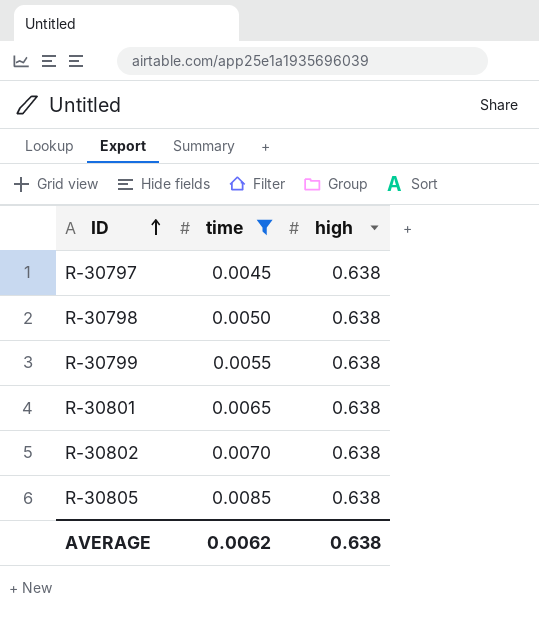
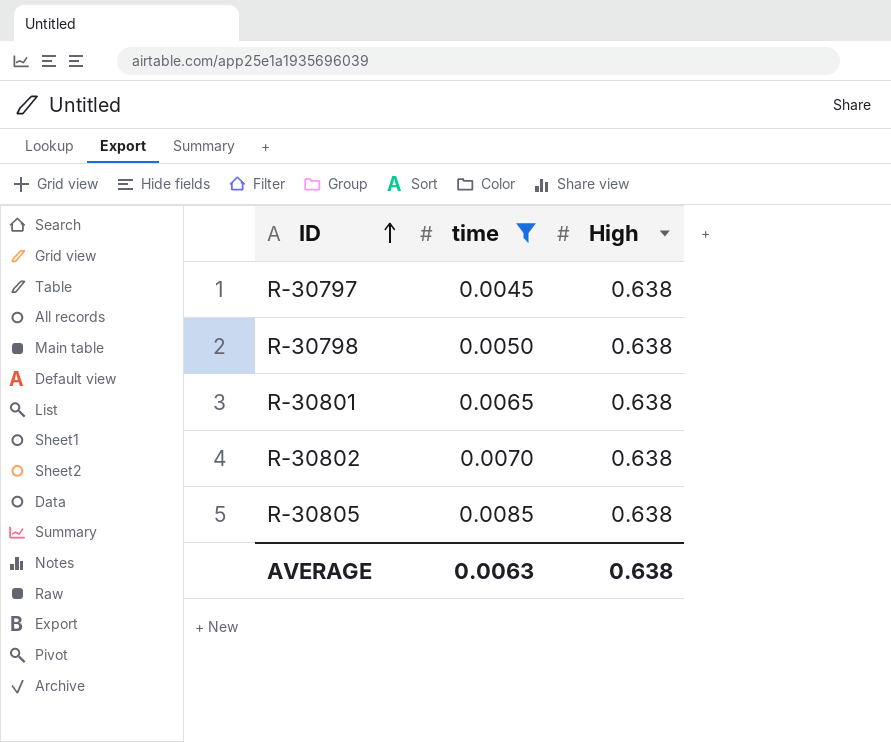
column name: high -> High
row R-30799: 0.0055 | 0.638 -> none
AVERAGE | time: 0.0062 -> 0.0063

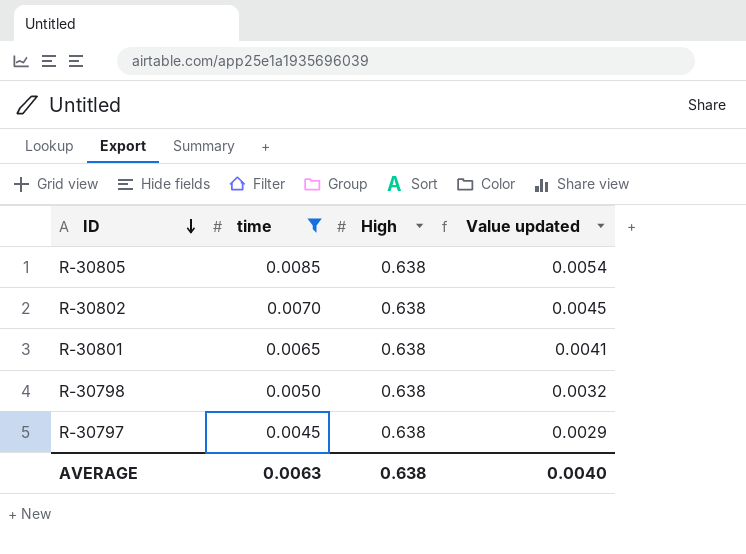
row order: ID ascending -> ID descending
column Value updated | formula: none -> [time] * [High]

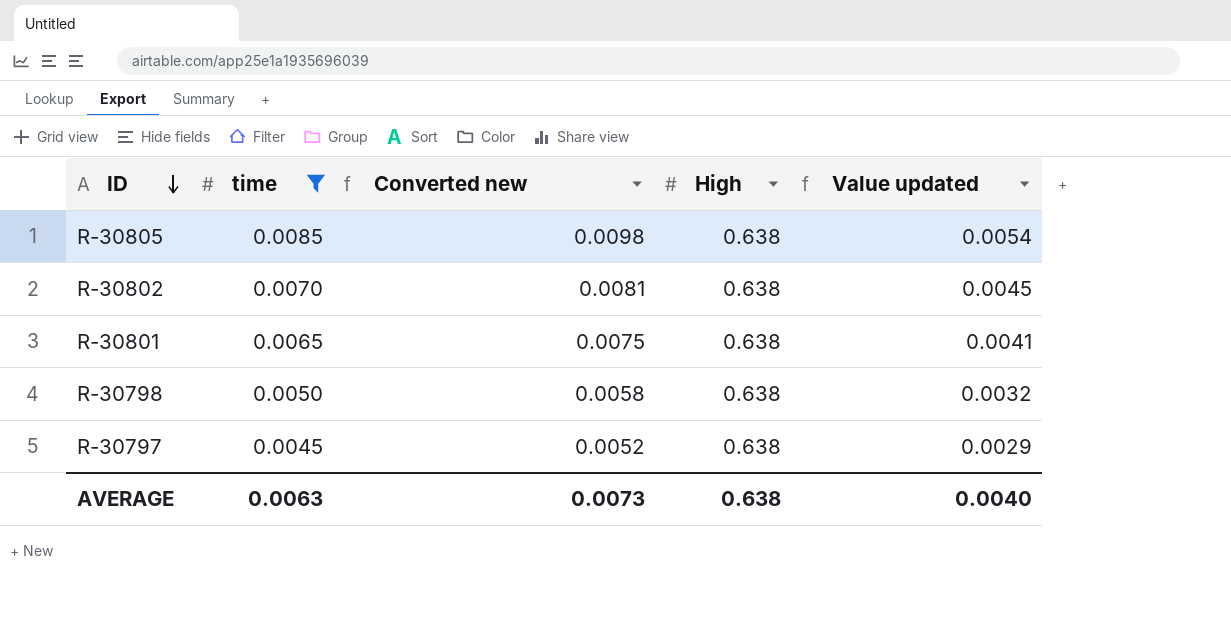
column Converted new | formula: none -> [time] * 1.15

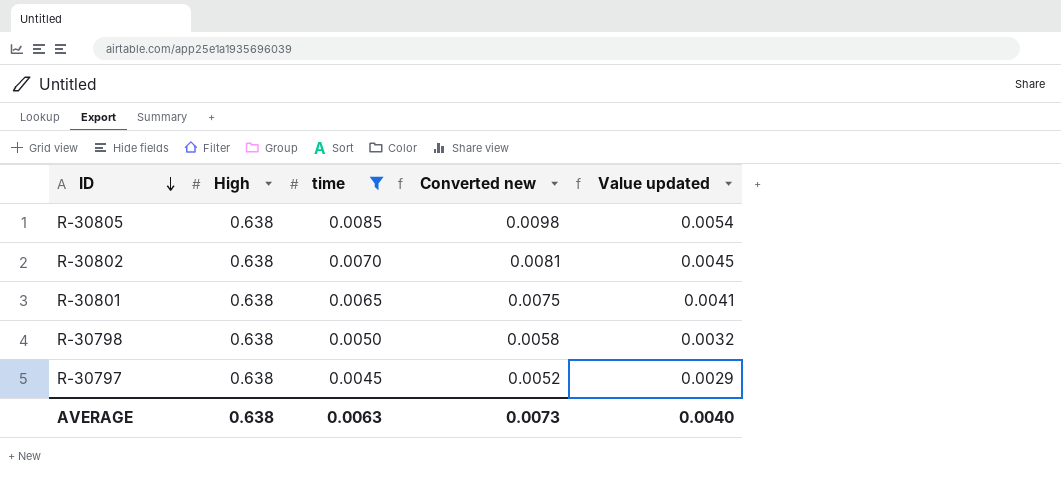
column High | position: 4 -> 2

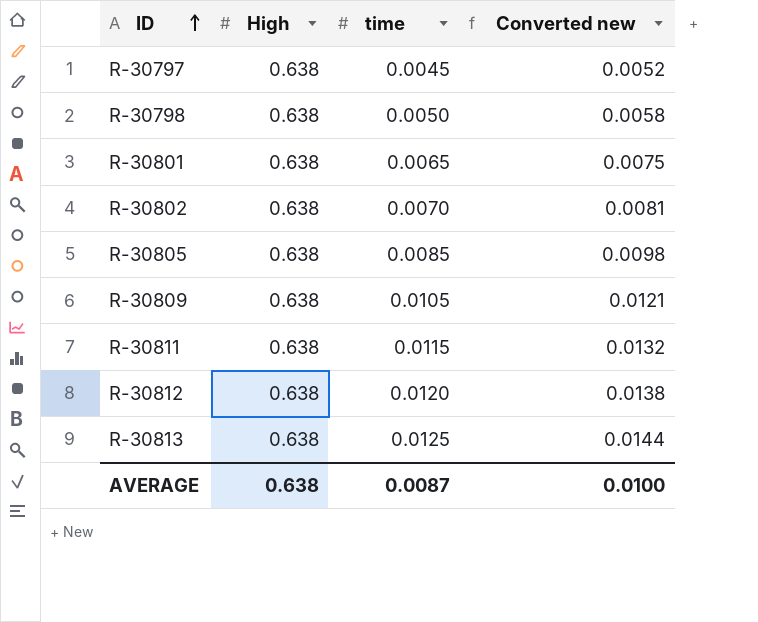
filter: time <= 0.0085 -> none
row order: ID descending -> ID ascending
column Value updated | formula: [High] * [time] -> none
AVERAGE | time: 0.0063 -> 0.0087
AVERAGE | Converted new: 0.0073 -> 0.0100

